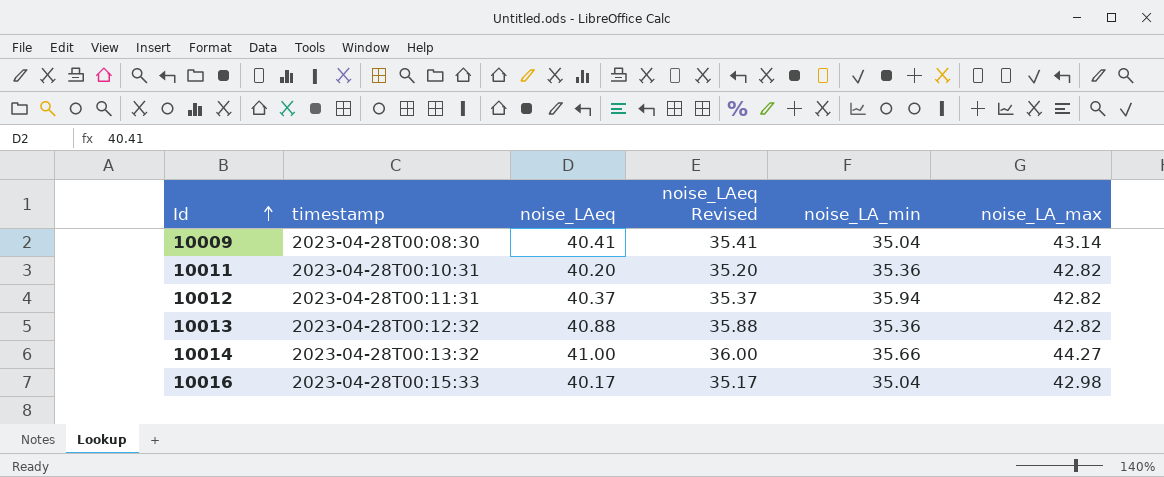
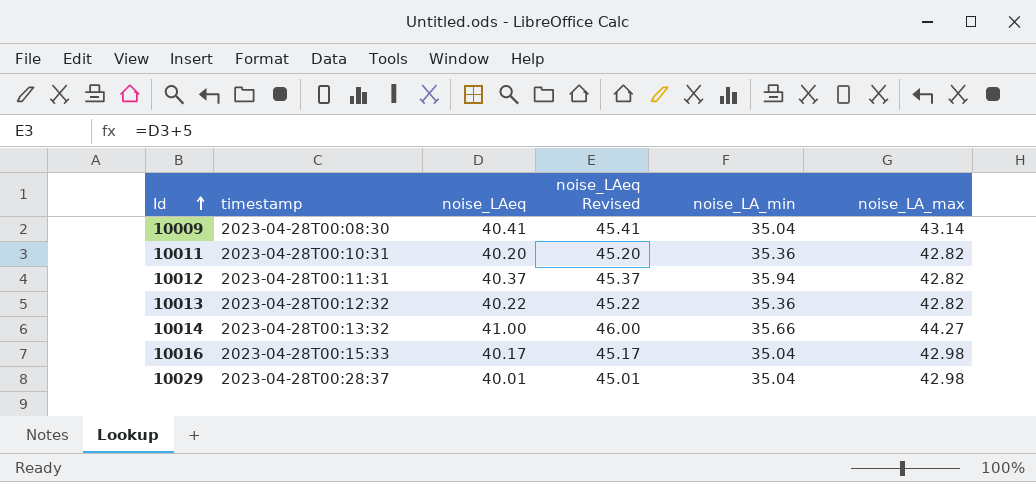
column noise_LAeq Revised | formula: [noise_LAeq] - 5 -> [noise_LAeq] + 5
10013 | noise_LAeq: 40.88 -> 40.22
row 10029: none -> 2023-04-28T00:28:37 | 40.01 | 45.01 | 35.04 | 42.98

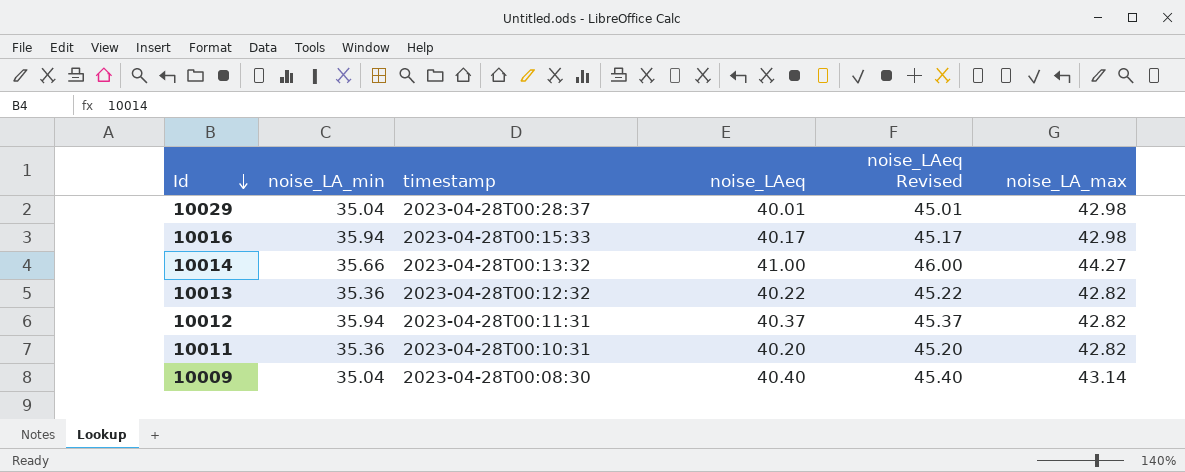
row order: Id ascending -> Id descending
column noise_LA_min | position: 5 -> 2
10016 | noise_LA_min: 35.04 -> 35.94
10009 | noise_LAeq: 40.41 -> 40.40
10009 | noise_LAeq Revised: 45.41 -> 45.40

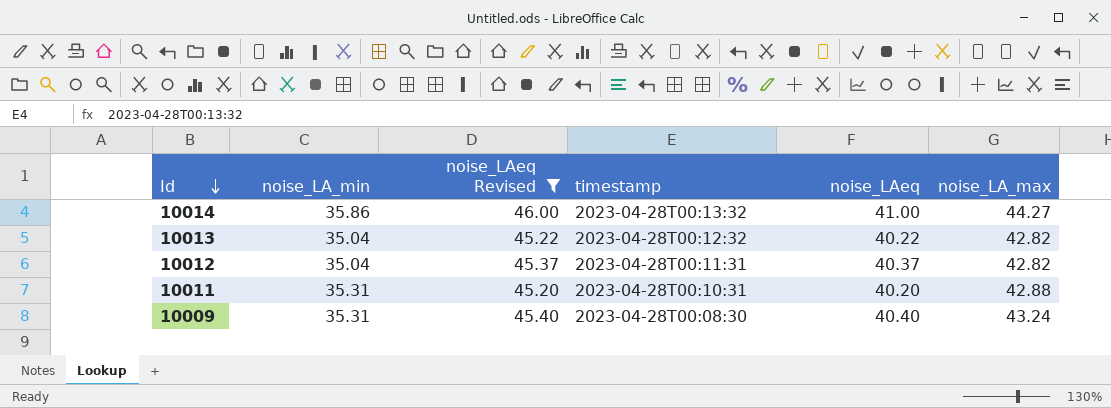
filter: none -> noise_LAeq Revised >= 45.20
column noise_LAeq Revised | position: 5 -> 3
10014 | noise_LA_min: 35.66 -> 35.86
10013 | noise_LA_min: 35.36 -> 35.04
10012 | noise_LA_min: 35.94 -> 35.04
10011 | noise_LA_min: 35.36 -> 35.31
10011 | noise_LA_max: 42.82 -> 42.88
10009 | noise_LA_min: 35.04 -> 35.31
10009 | noise_LA_max: 43.14 -> 43.24

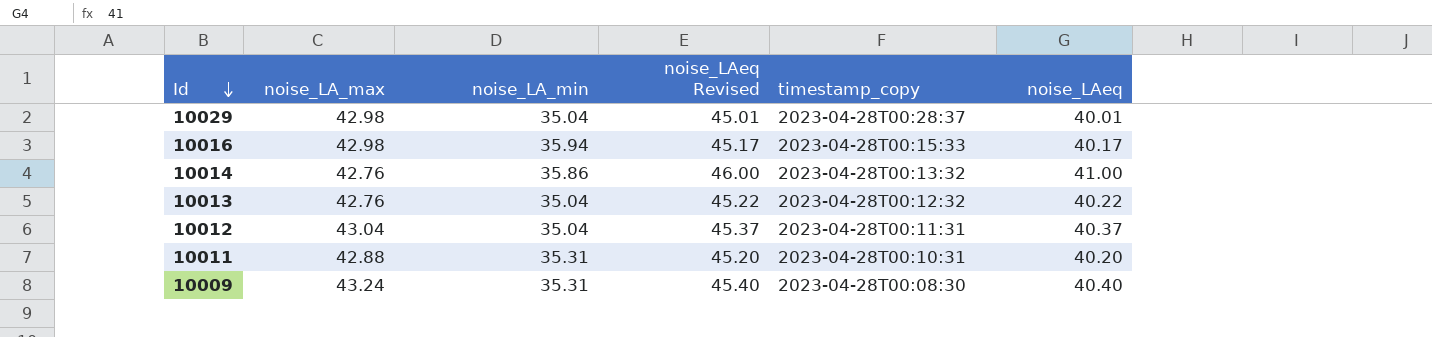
filter: noise_LAeq Revised >= 45.20 -> none
column noise_LA_max | position: 6 -> 2
column name: timestamp -> timestamp_copy
10014 | noise_LA_max: 44.27 -> 42.76
10013 | noise_LA_max: 42.82 -> 42.76
10012 | noise_LA_max: 42.82 -> 43.04

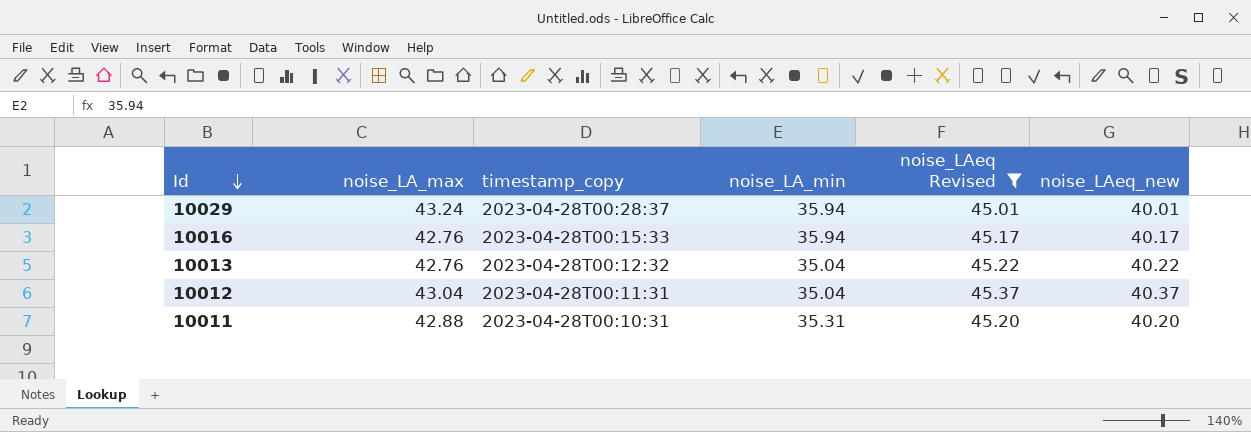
filter: none -> noise_LAeq Revised <= 45.37
column timestamp_copy | position: 5 -> 3
column name: noise_LAeq -> noise_LAeq_new
10029 | noise_LA_max: 42.98 -> 43.24
10029 | noise_LA_min: 35.04 -> 35.94
10016 | noise_LA_max: 42.98 -> 42.76

